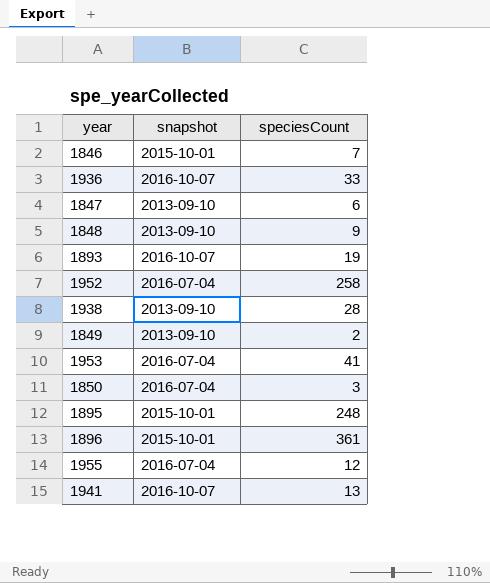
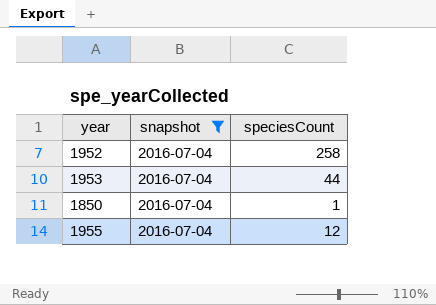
filter: none -> snapshot = 2016-07-04
1953 | speciesCount: 41 -> 44
1850 | speciesCount: 3 -> 1

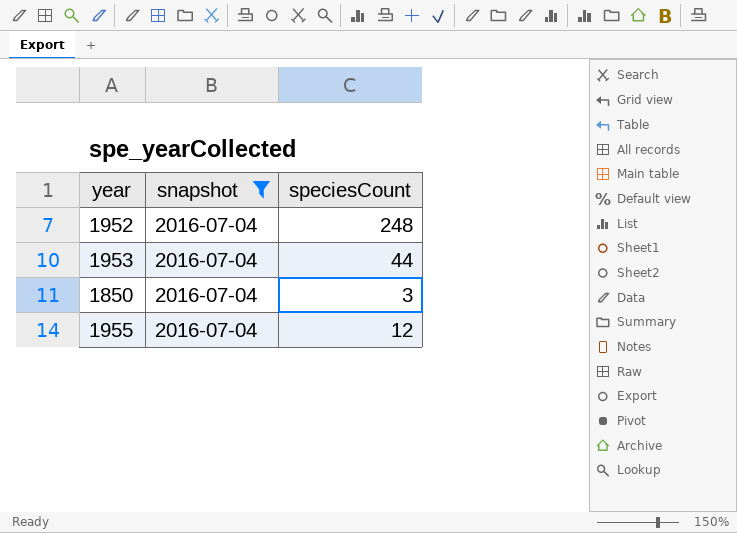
1952 | speciesCount: 258 -> 248
1850 | speciesCount: 1 -> 3

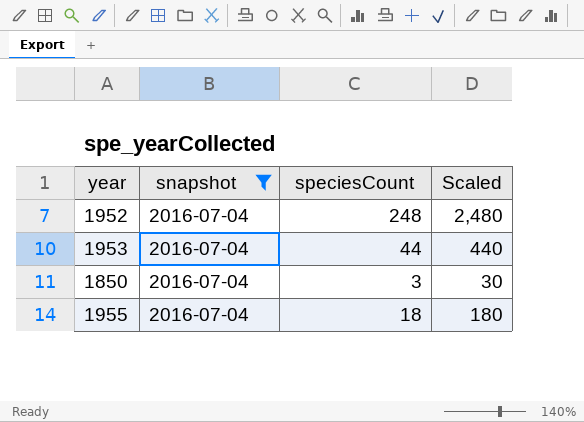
column Scaled | formula: none -> [speciesCount] * 10
1955 | speciesCount: 12 -> 18

